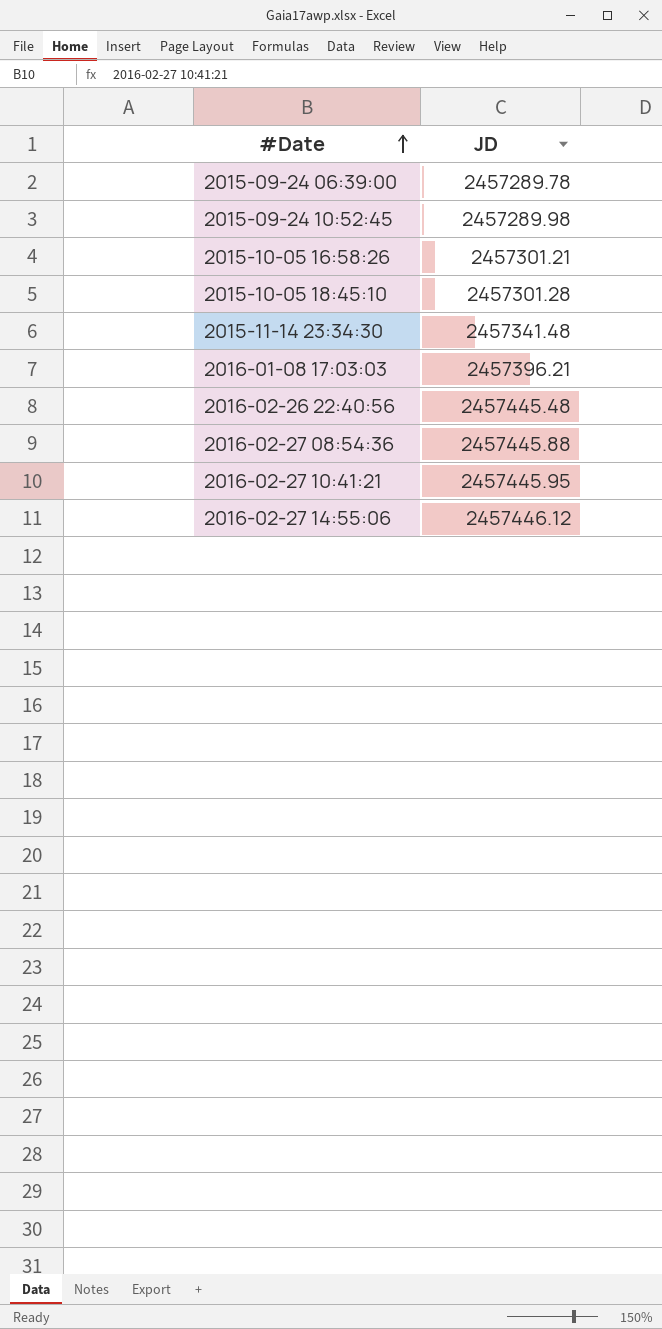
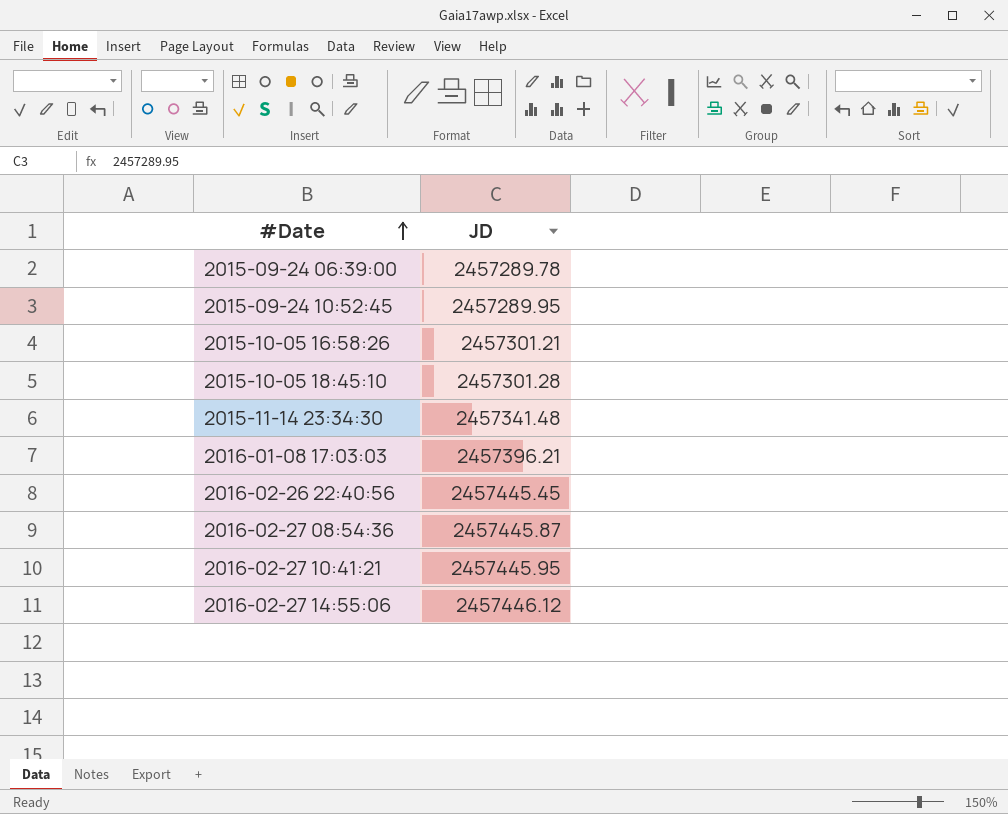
2015-09-24 10:52:45 | JD: 2457289.98 -> 2457289.95
2016-02-26 22:40:56 | JD: 2457445.48 -> 2457445.45
2016-02-27 08:54:36 | JD: 2457445.88 -> 2457445.87

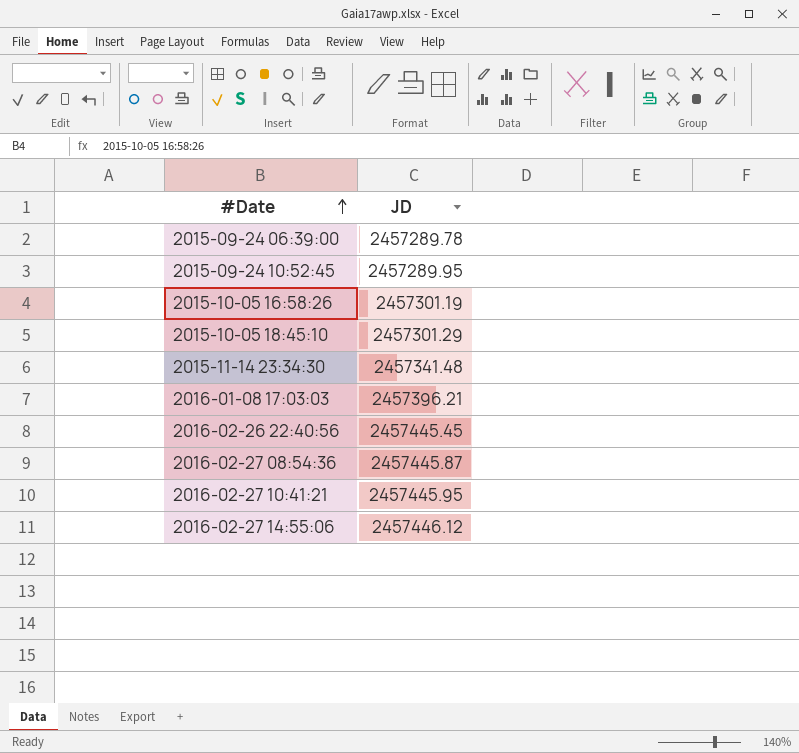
2015-10-05 16:58:26 | JD: 2457301.21 -> 2457301.19
2015-10-05 18:45:10 | JD: 2457301.28 -> 2457301.29

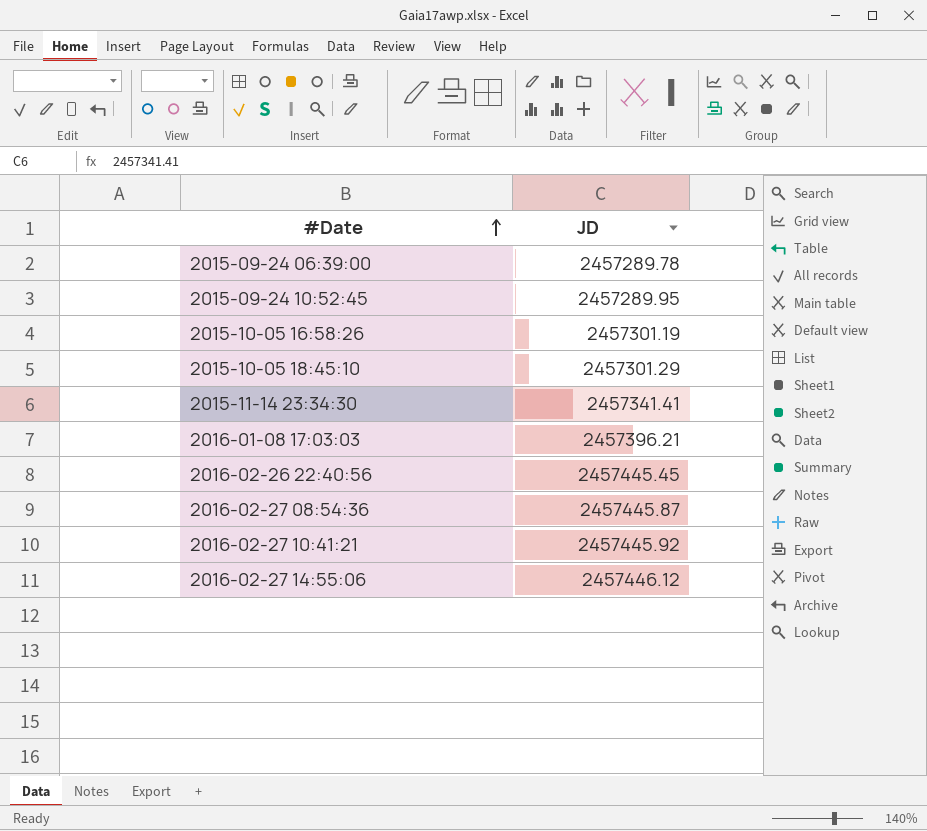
2015-11-14 23:34:30 | JD: 2457341.48 -> 2457341.41
2016-02-27 10:41:21 | JD: 2457445.95 -> 2457445.92

